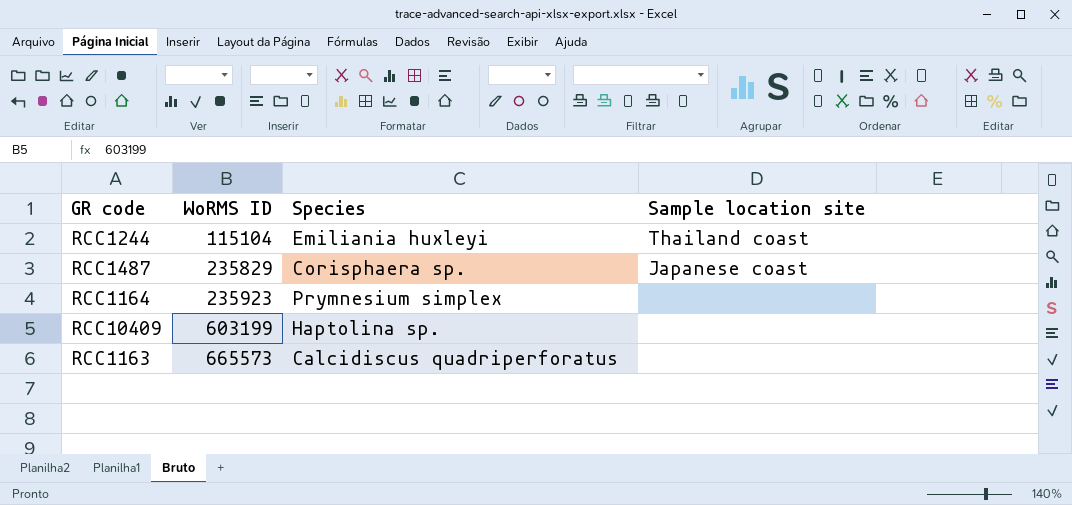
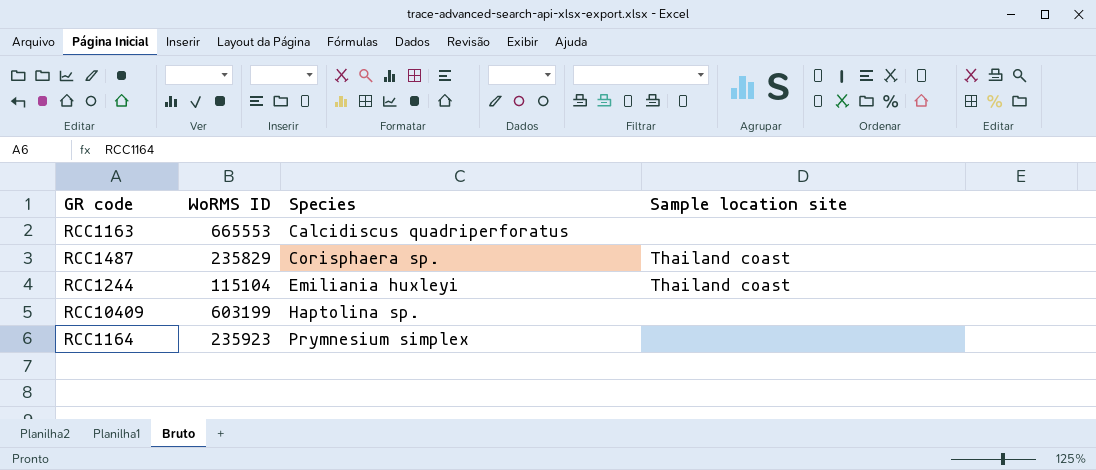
row order: WoRMS ID ascending -> Species ascending
RCC1163 | WoRMS ID: 665573 -> 665553
RCC1487 | Sample location site: Japanese coast -> Thailand coast

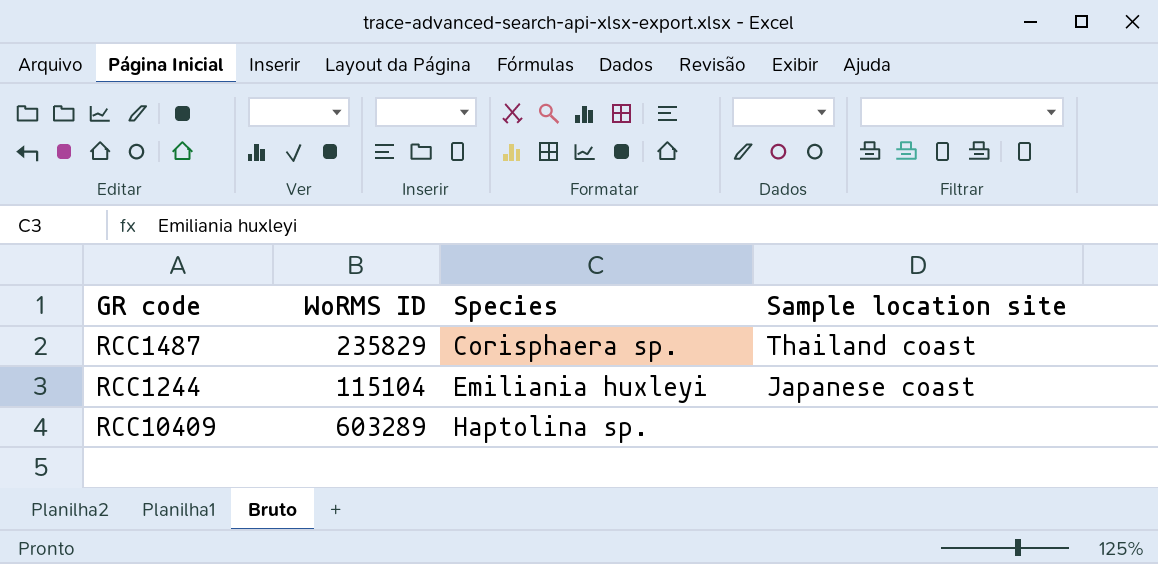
row RCC1163: 665553 | Calcidiscus quadriperforatus | none -> none
row RCC1164: 235923 | Prymnesium simplex | none -> none
RCC1244 | Sample location site: Thailand coast -> Japanese coast
RCC10409 | WoRMS ID: 603199 -> 603289

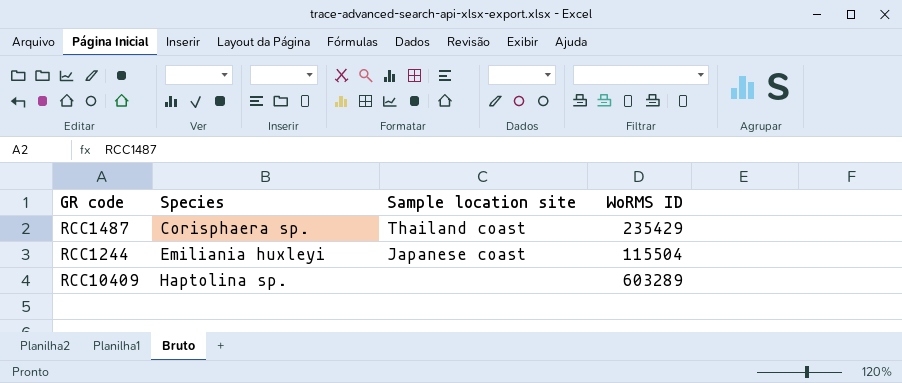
column WoRMS ID | position: 2 -> 4
RCC1487 | WoRMS ID: 235829 -> 235429
RCC1244 | WoRMS ID: 115104 -> 115504

